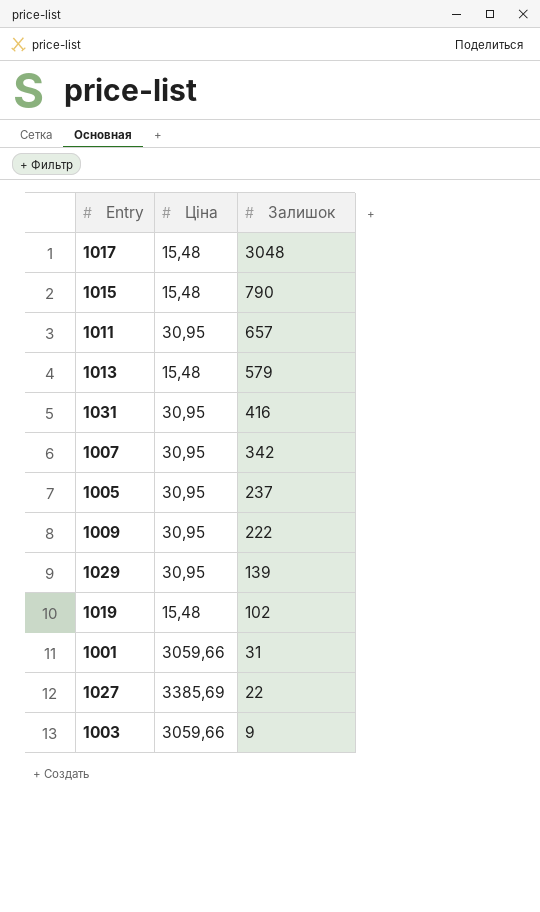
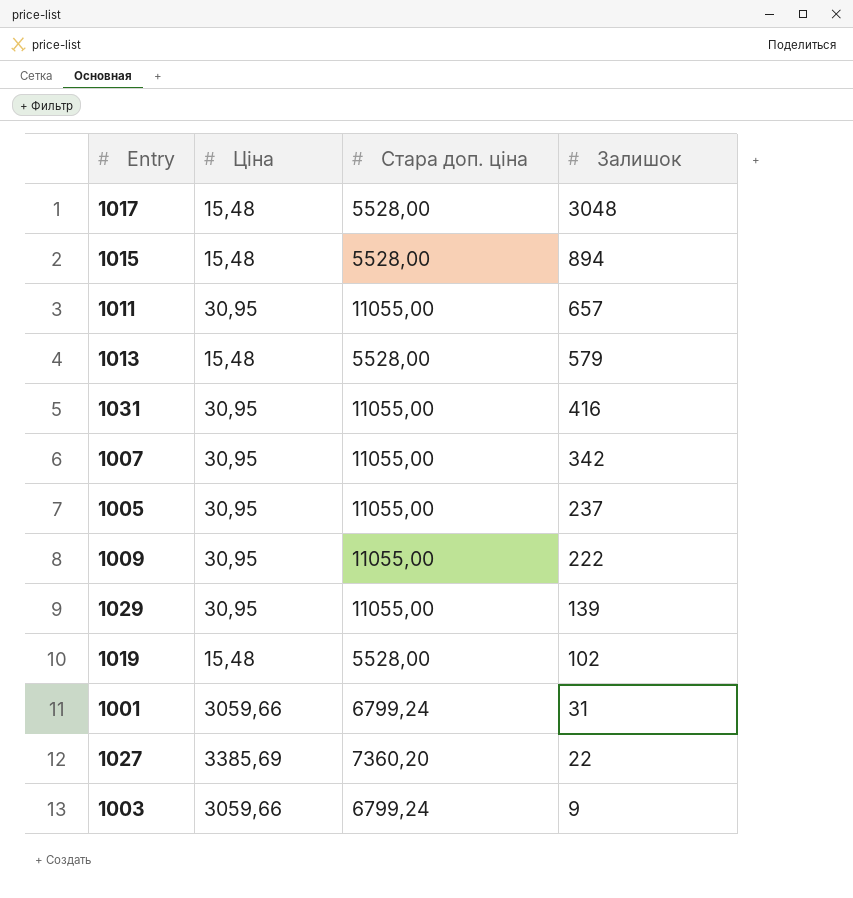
column Стара доп. ціна | position: none -> 3
1015 | Залишок: 790 -> 894

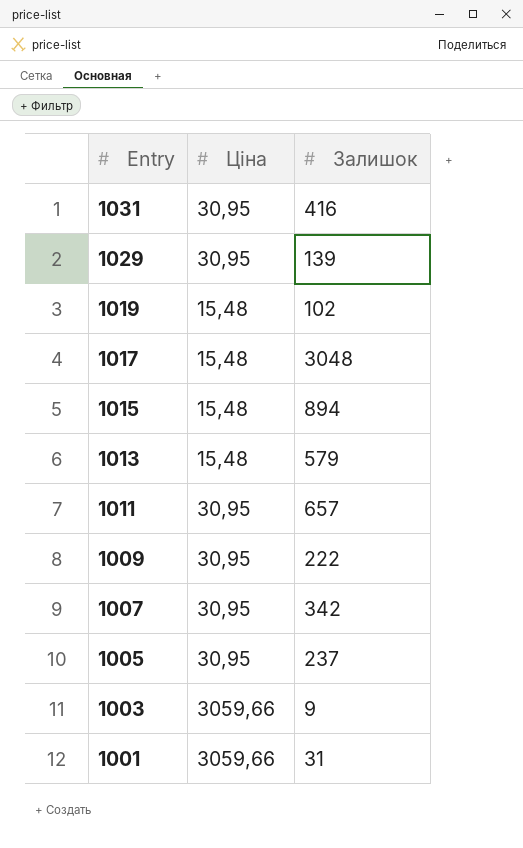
row order: Залишок descending -> Entry descending
column Стара доп. ціна | position: 3 -> none
row 1027: 3385,69 | 7360,20 | 22 -> none

